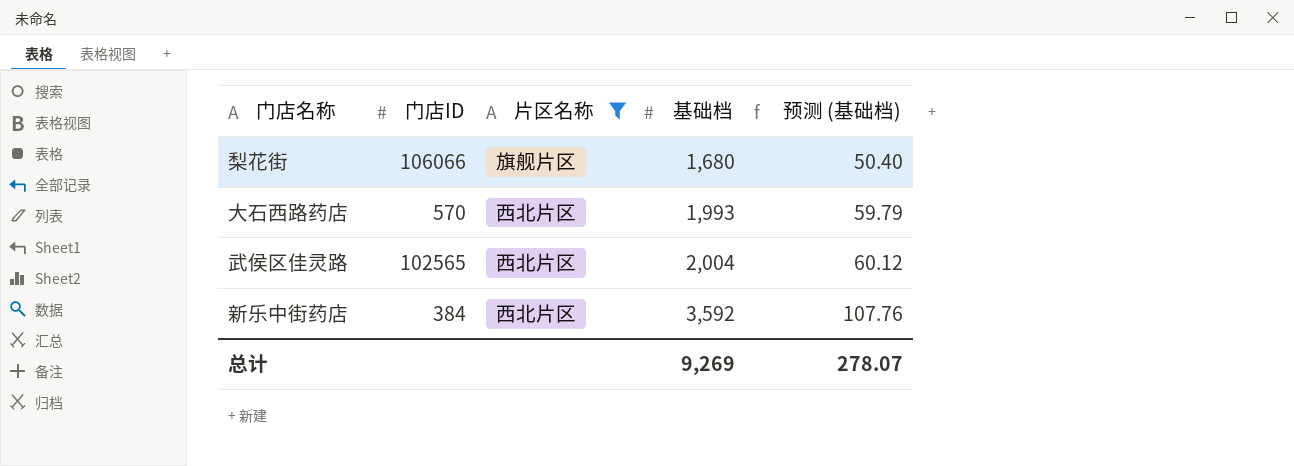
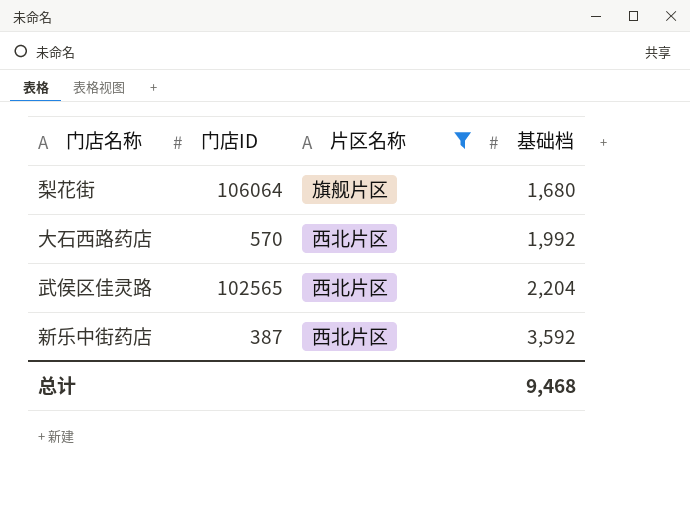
column 预测 (基础档) | formula: [基础档] * 0.03 -> none
梨花街 | 门店ID: 106066 -> 106064
大石西路药店 | 基础档: 1,993 -> 1,992
武侯区佳灵路 | 基础档: 2,004 -> 2,204
新乐中街药店 | 门店ID: 384 -> 387
总计 | 基础档: 9,269 -> 9,468

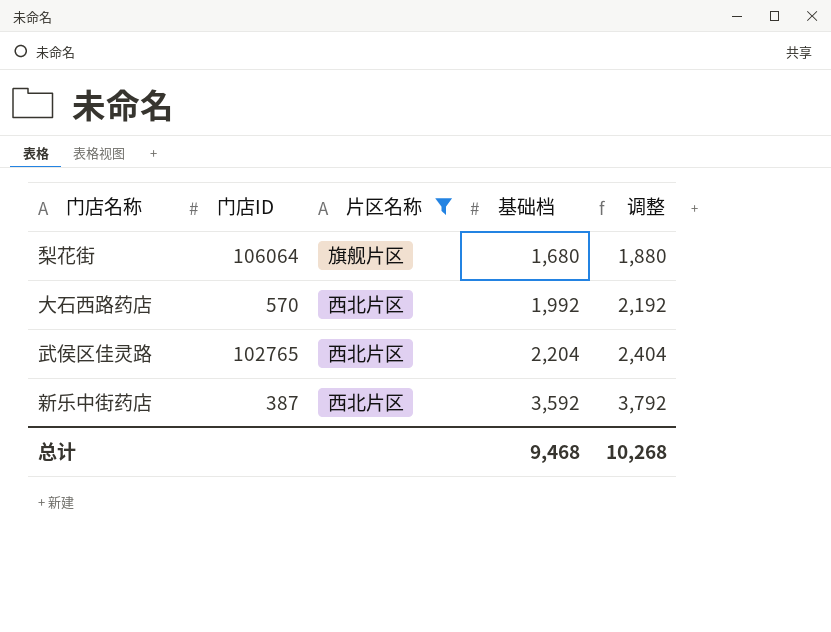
column 调整 | formula: none -> [基础档] + 200
武侯区佳灵路 | 门店ID: 102565 -> 102765

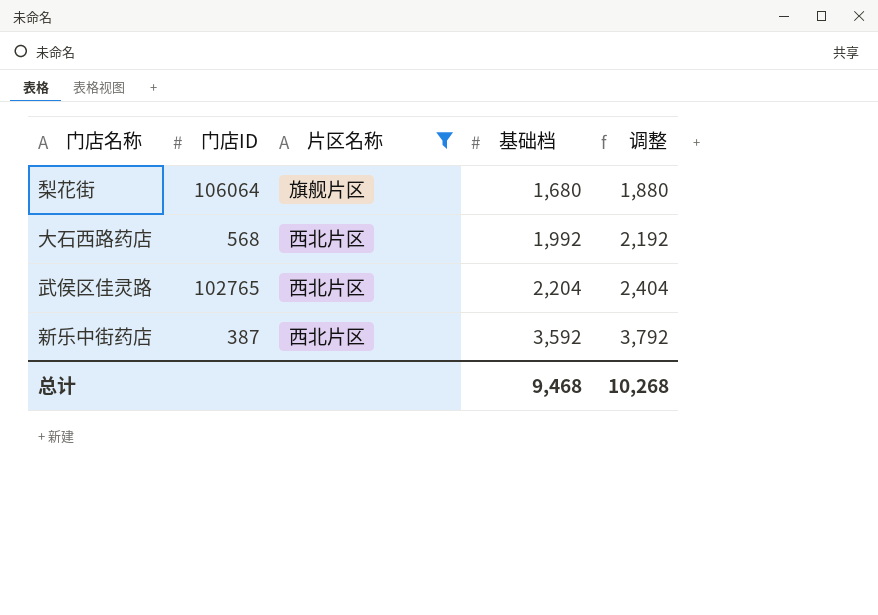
大石西路药店 | 门店ID: 570 -> 568

